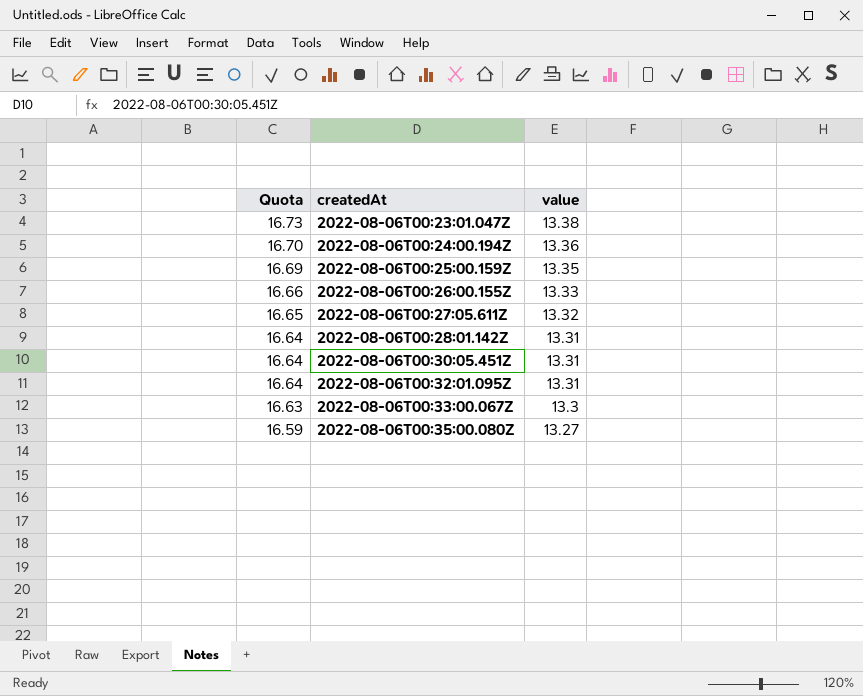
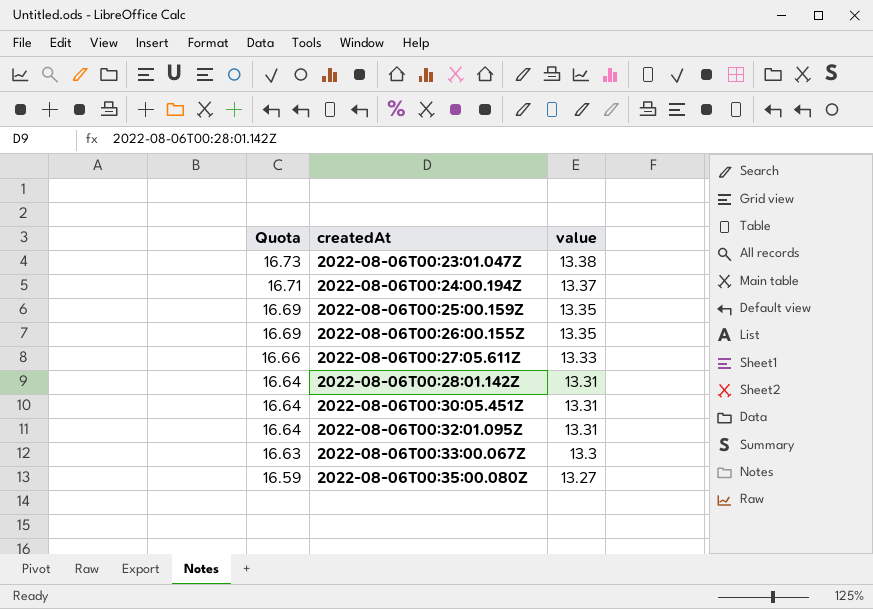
2022-08-06T00:24:00.194Z | Quota: 16.70 -> 16.71
2022-08-06T00:24:00.194Z | value: 13.36 -> 13.37
2022-08-06T00:26:00.155Z | Quota: 16.66 -> 16.69
2022-08-06T00:26:00.155Z | value: 13.33 -> 13.35
2022-08-06T00:27:05.611Z | Quota: 16.65 -> 16.66
2022-08-06T00:27:05.611Z | value: 13.32 -> 13.33

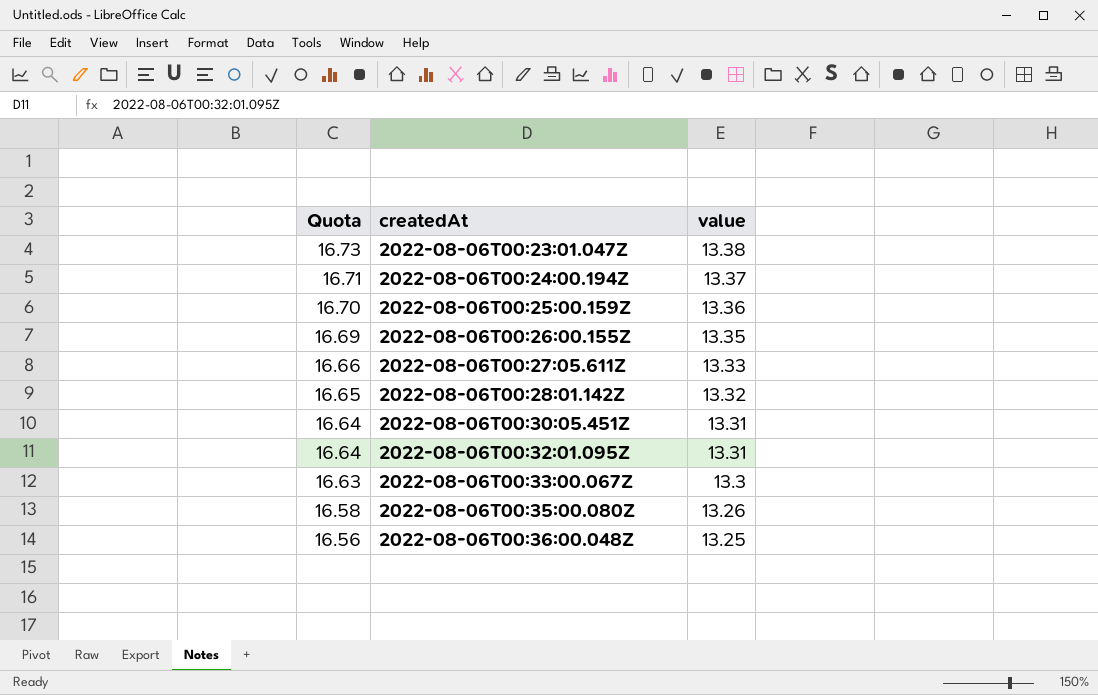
2022-08-06T00:25:00.159Z | Quota: 16.69 -> 16.70
2022-08-06T00:25:00.159Z | value: 13.35 -> 13.36
2022-08-06T00:28:01.142Z | Quota: 16.64 -> 16.65
2022-08-06T00:28:01.142Z | value: 13.31 -> 13.32
2022-08-06T00:35:00.080Z | Quota: 16.59 -> 16.58
2022-08-06T00:35:00.080Z | value: 13.27 -> 13.26
row 2022-08-06T00:36:00.048Z: none -> 16.56 | 13.25

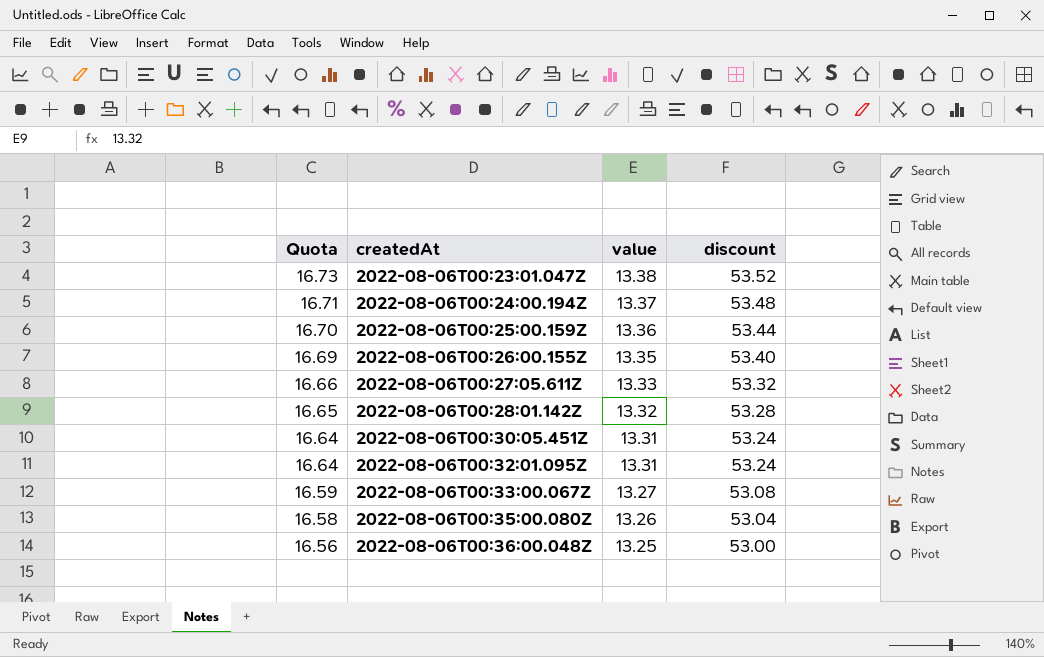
column discount | formula: none -> [value] * 4
2022-08-06T00:33:00.067Z | Quota: 16.63 -> 16.59
2022-08-06T00:33:00.067Z | value: 13.3 -> 13.27

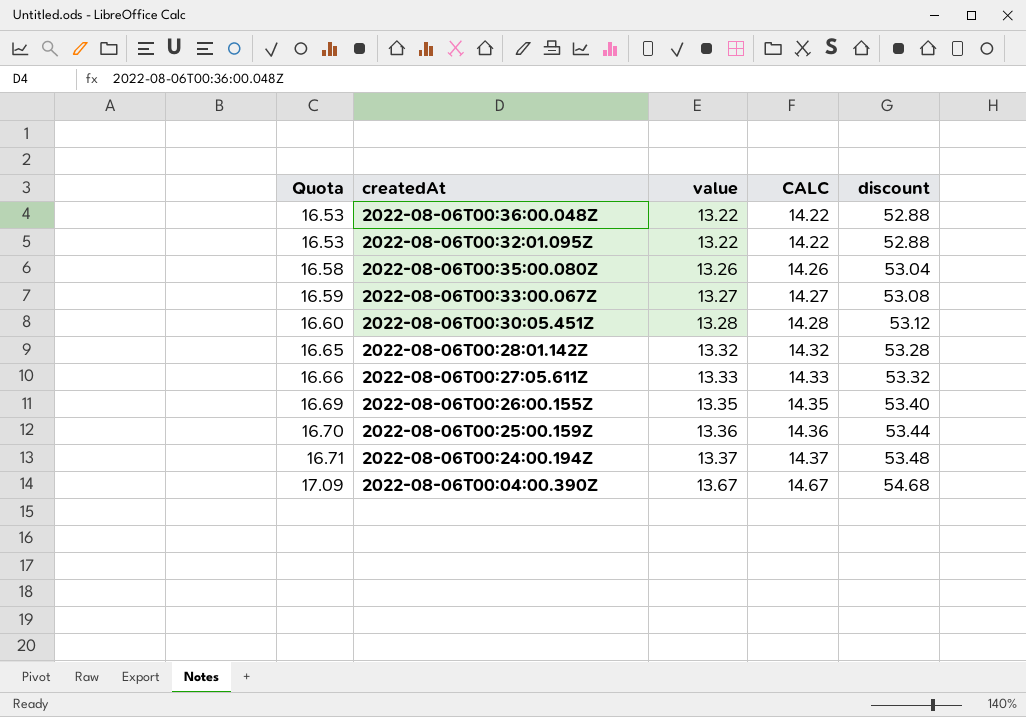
row order: Quota descending -> Quota ascending
column CALC | formula: none -> [value] + 1
row 2022-08-06T00:23:01.047Z: 16.73 | 13.38 | 53.52 -> none
2022-08-06T00:36:00.048Z | Quota: 16.56 -> 16.53
2022-08-06T00:36:00.048Z | value: 13.25 -> 13.22
2022-08-06T00:36:00.048Z | discount: 53.00 -> 52.88
2022-08-06T00:32:01.095Z | Quota: 16.64 -> 16.53
2022-08-06T00:32:01.095Z | value: 13.31 -> 13.22
2022-08-06T00:32:01.095Z | discount: 53.24 -> 52.88
2022-08-06T00:30:05.451Z | Quota: 16.64 -> 16.60
2022-08-06T00:30:05.451Z | value: 13.31 -> 13.28
2022-08-06T00:30:05.451Z | discount: 53.24 -> 53.12
row 2022-08-06T00:04:00.390Z: none -> 17.09 | 13.67 | 14.67 | 54.68

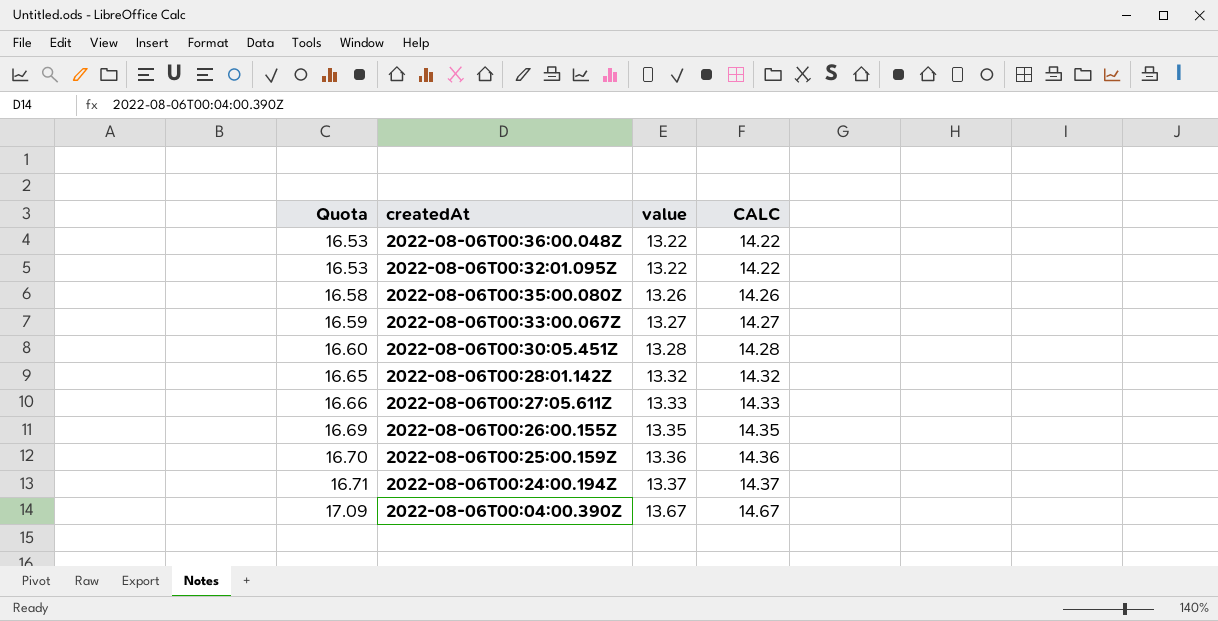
column discount | formula: [value] * 4 -> none

